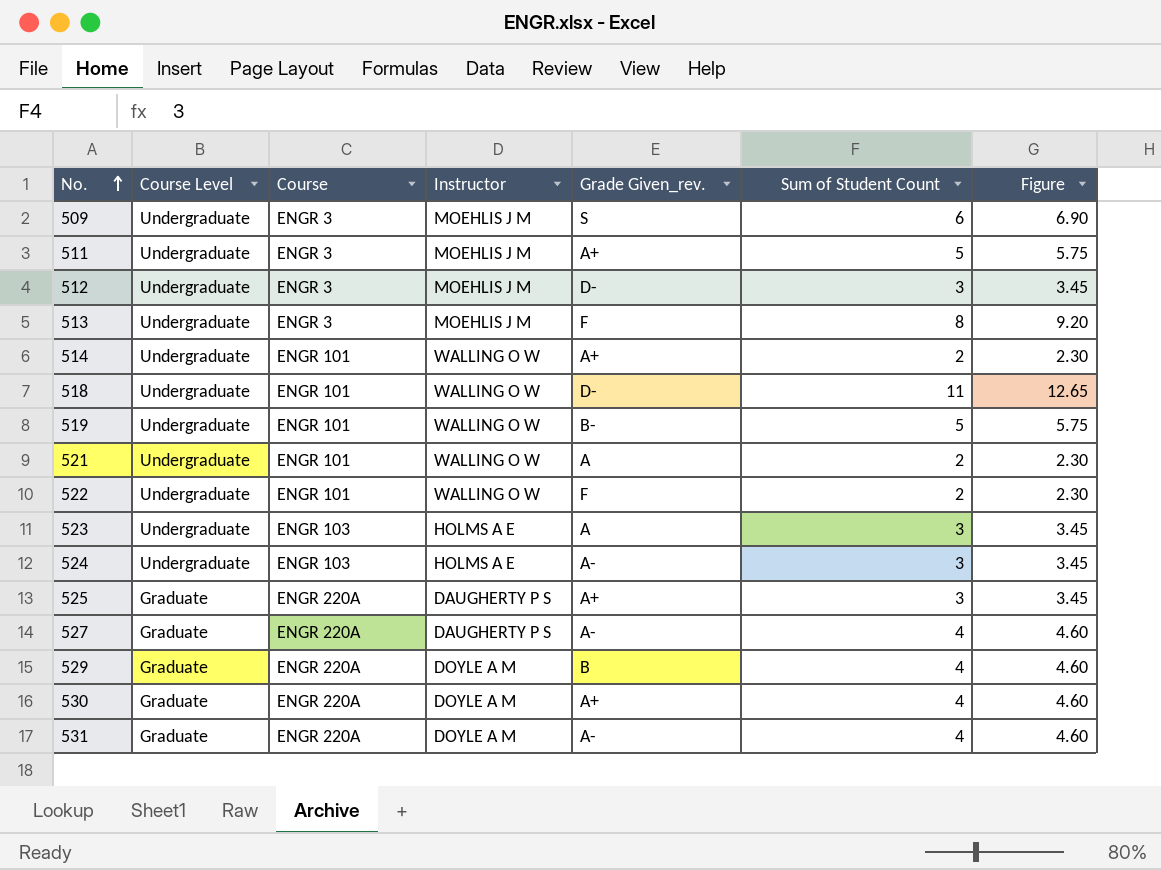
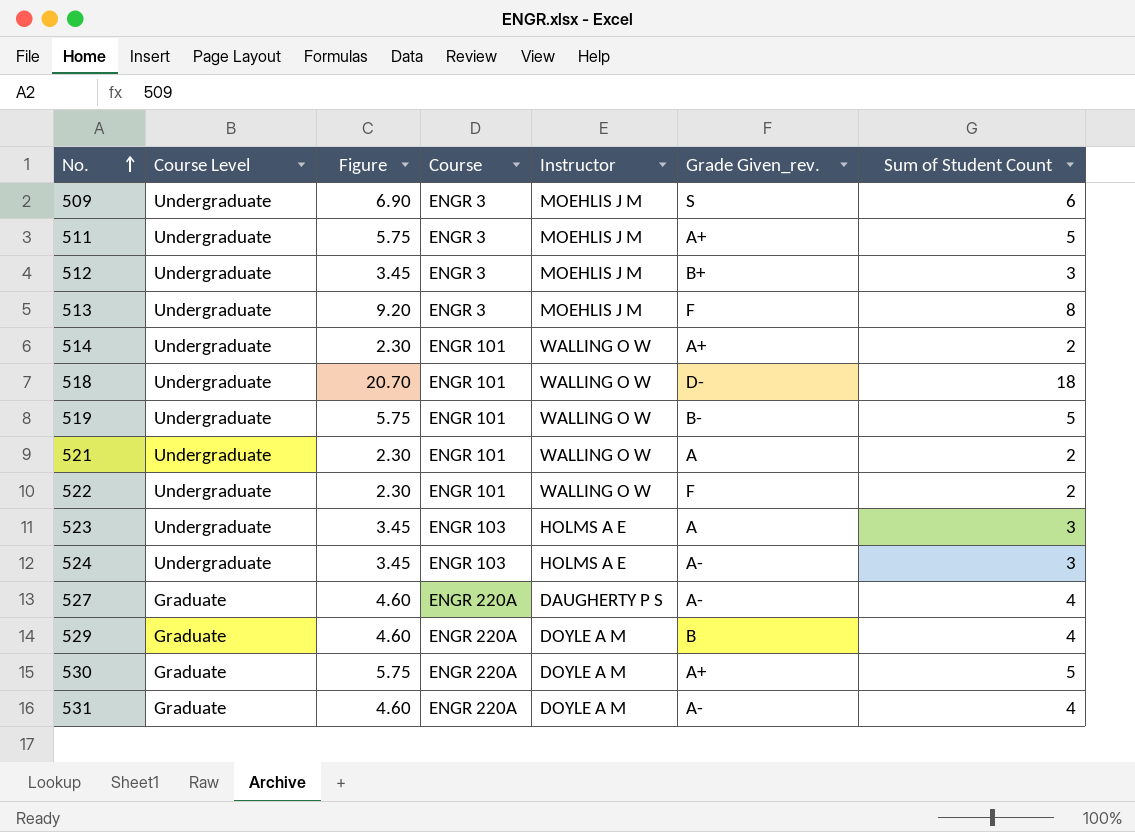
column Figure | position: 7 -> 3
row 525: Graduate | ENGR 220A | DAUGHERTY P S | A+ | 3 | 3.45 -> none
512 | Grade Given_rev.: D- -> B+
518 | Figure: 12.65 -> 20.70
518 | Sum of Student Count: 11 -> 18
530 | Figure: 4.60 -> 5.75
530 | Sum of Student Count: 4 -> 5

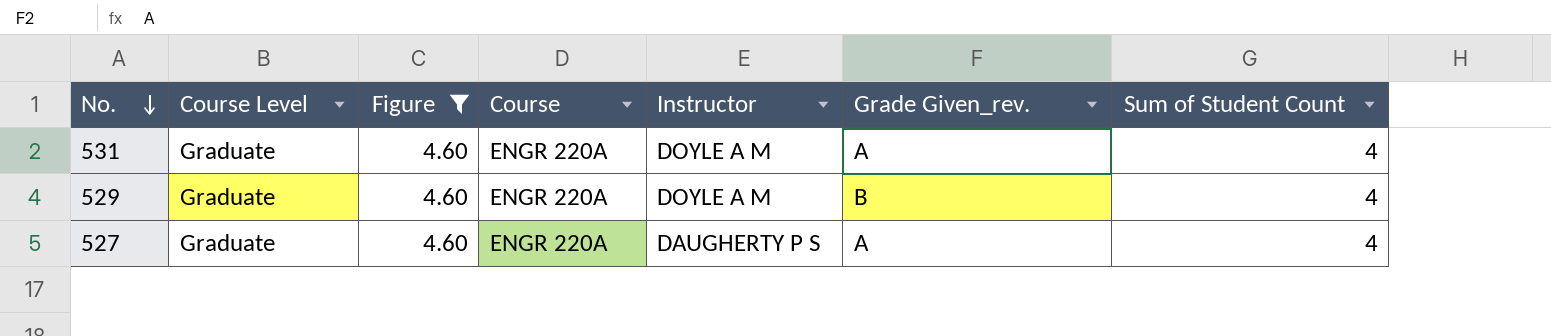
filter: none -> Figure = 4.60
row order: No. ascending -> No. descending
531 | Grade Given_rev.: A- -> A
527 | Grade Given_rev.: A- -> A

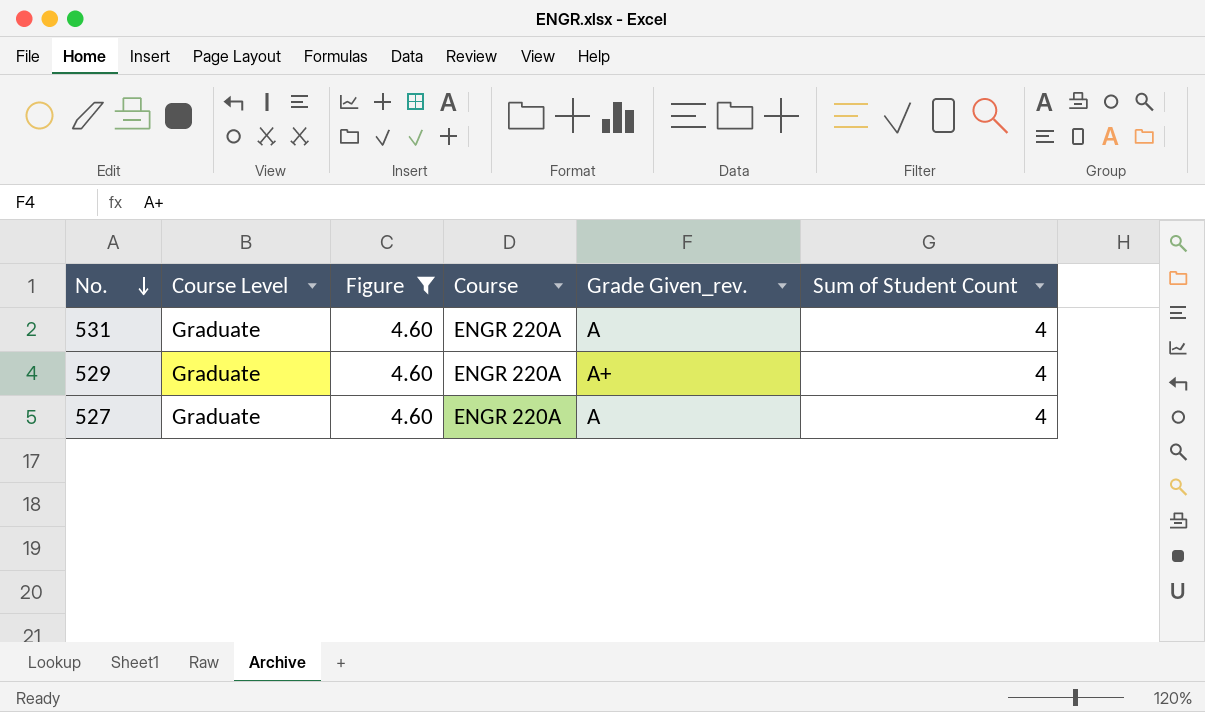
column Instructor | position: 5 -> none
529 | Grade Given_rev.: B -> A+

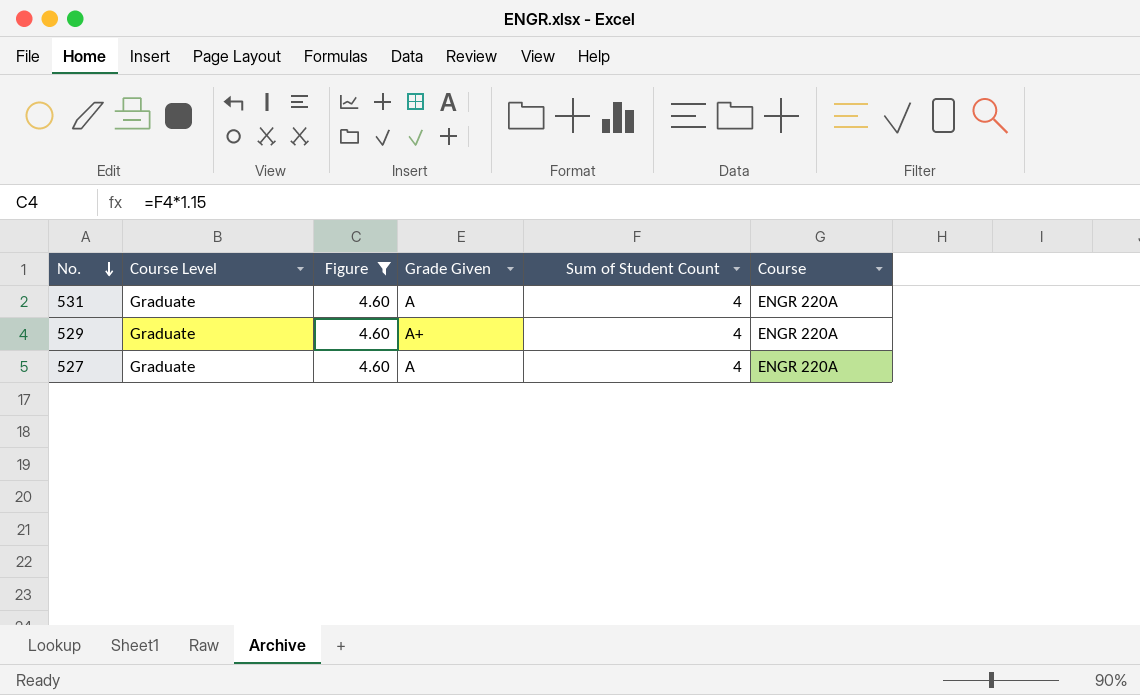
column name: Grade Given_rev. -> Grade Given
column Course | position: 4 -> 6

